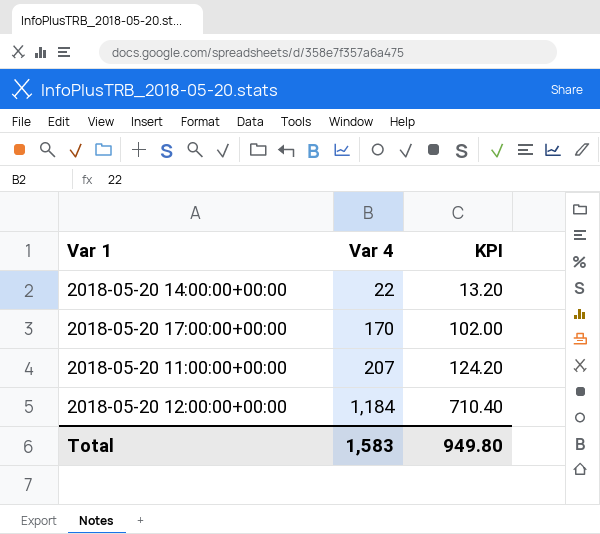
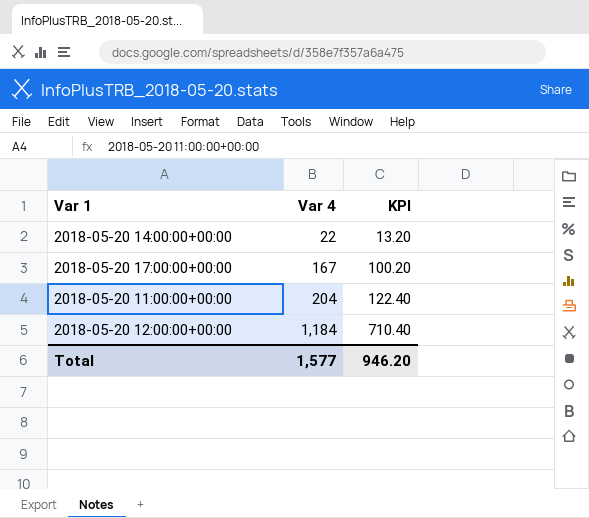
2018-05-20 17:00:00+00:00 | Var 4: 170 -> 167
2018-05-20 17:00:00+00:00 | KPI: 102.00 -> 100.20
2018-05-20 11:00:00+00:00 | Var 4: 207 -> 204
2018-05-20 11:00:00+00:00 | KPI: 124.20 -> 122.40
Total | Var 4: 1,583 -> 1,577
Total | KPI: 949.80 -> 946.20

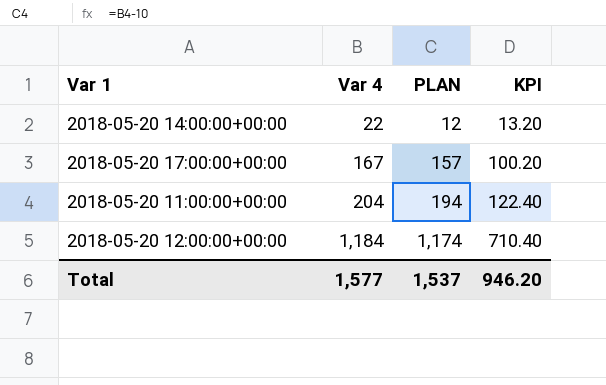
column PLAN | formula: none -> [Var 4] - 10

